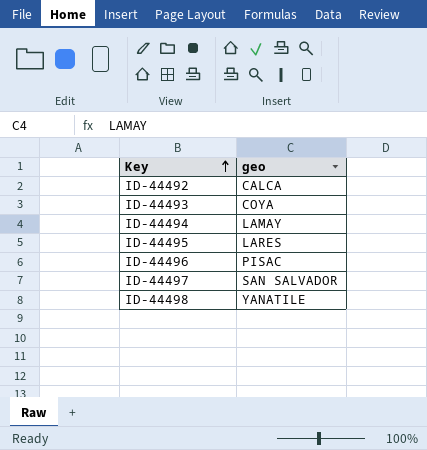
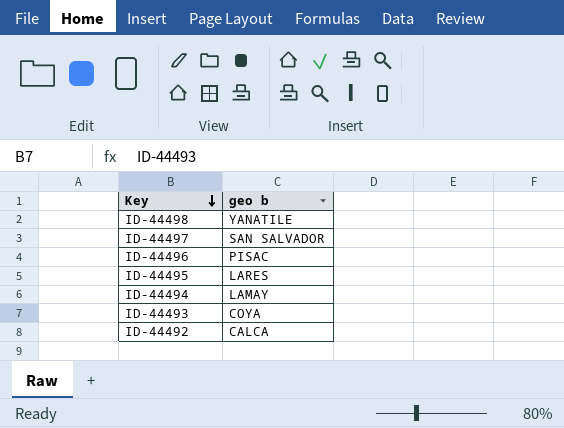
row order: Key ascending -> Key descending
column name: geo -> geo b

